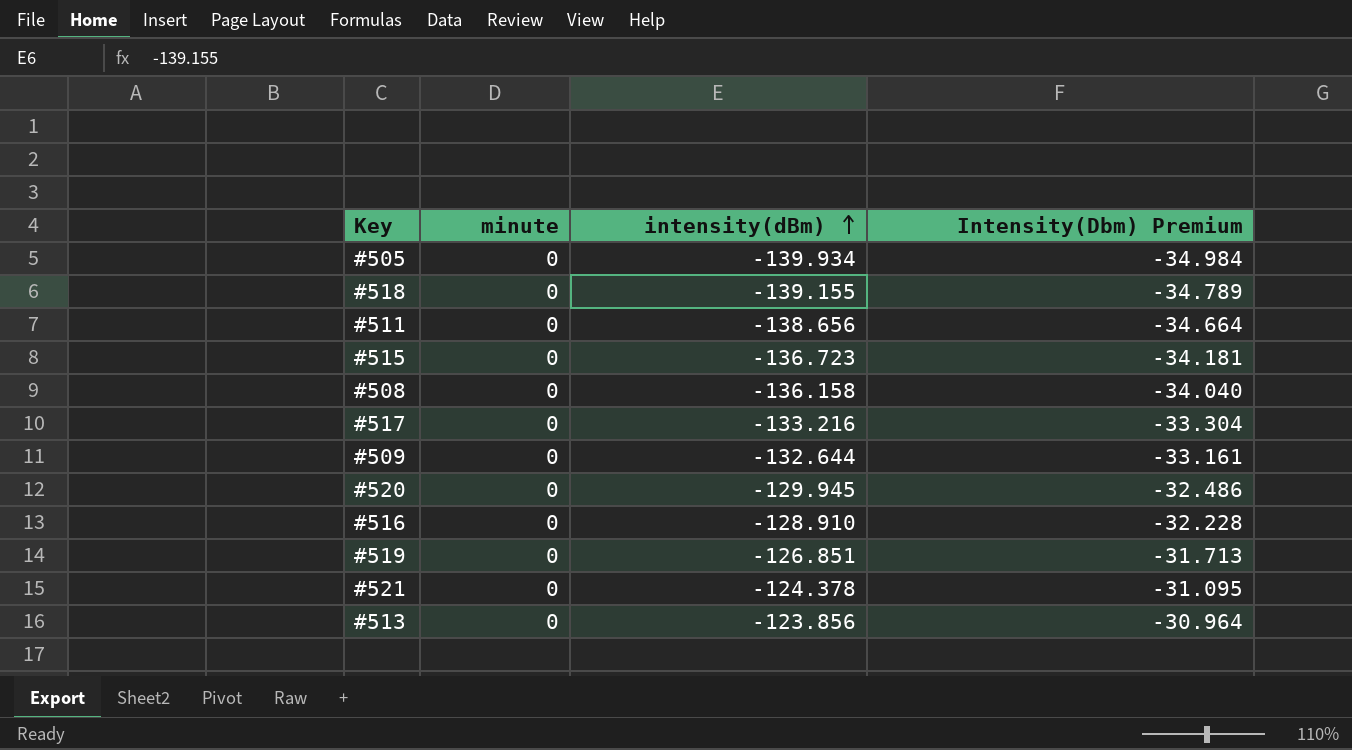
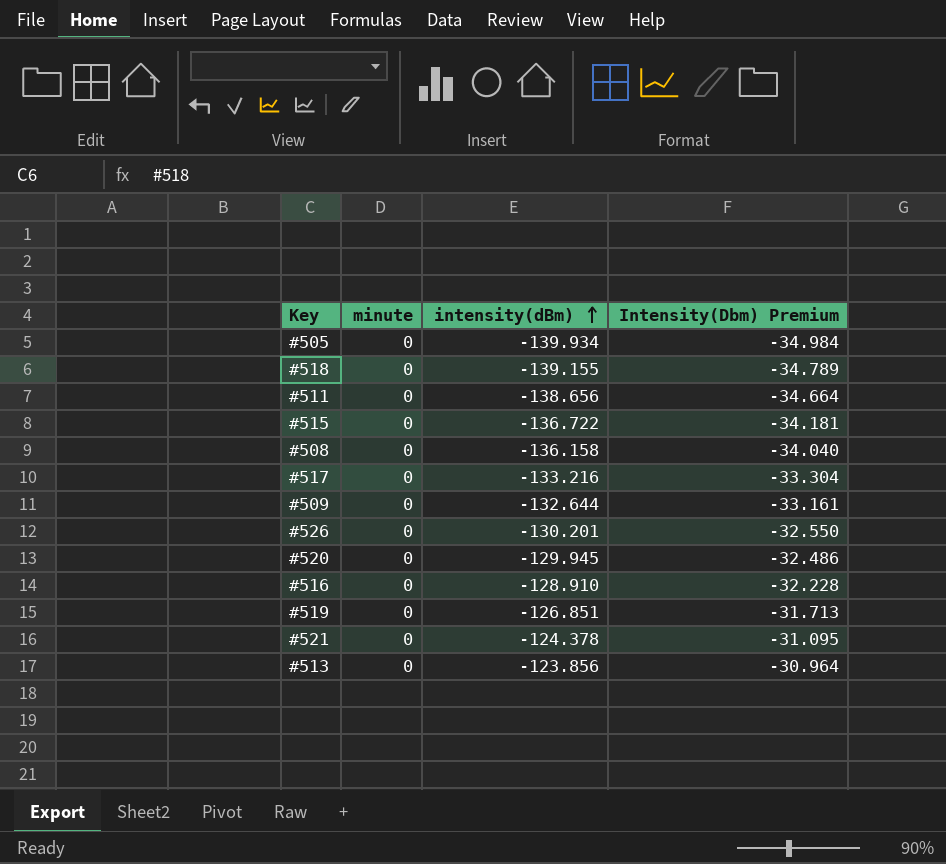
#515 | intensity(dBm): -136.723 -> -136.722
row #526: none -> 0 | -130.201 | -32.550

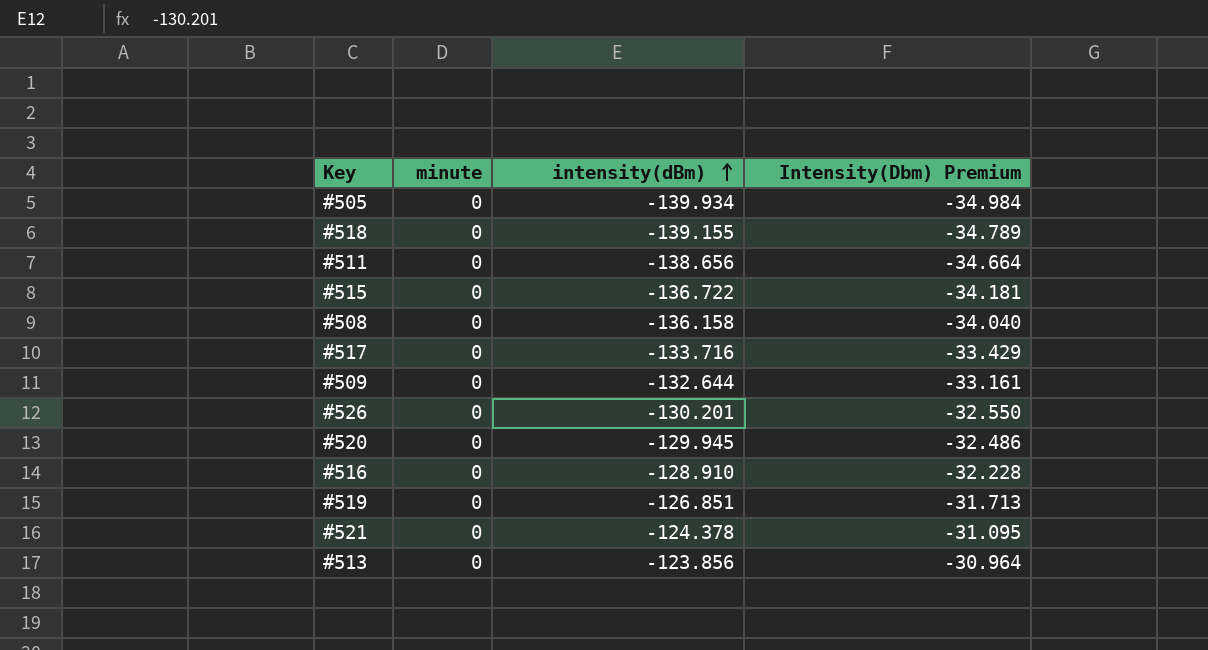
#517 | intensity(dBm): -133.216 -> -133.716
#517 | Intensity(Dbm) Premium: -33.304 -> -33.429

